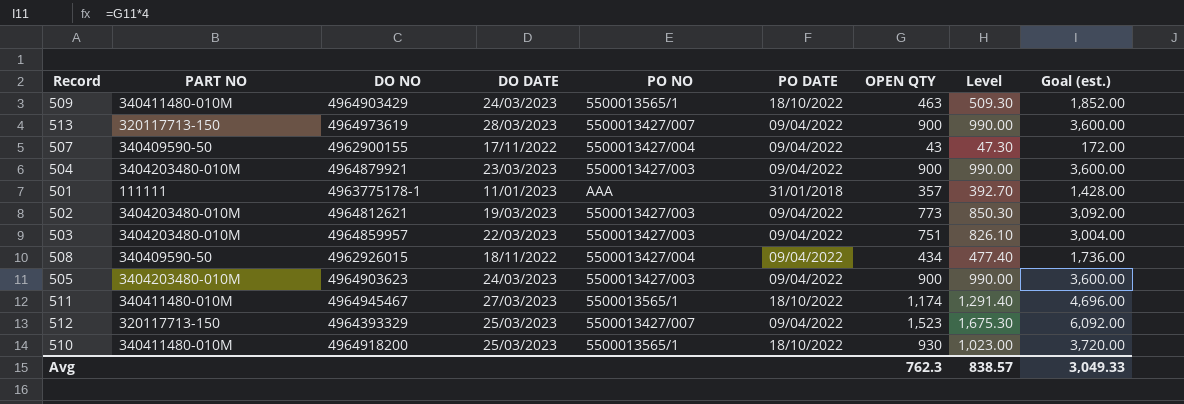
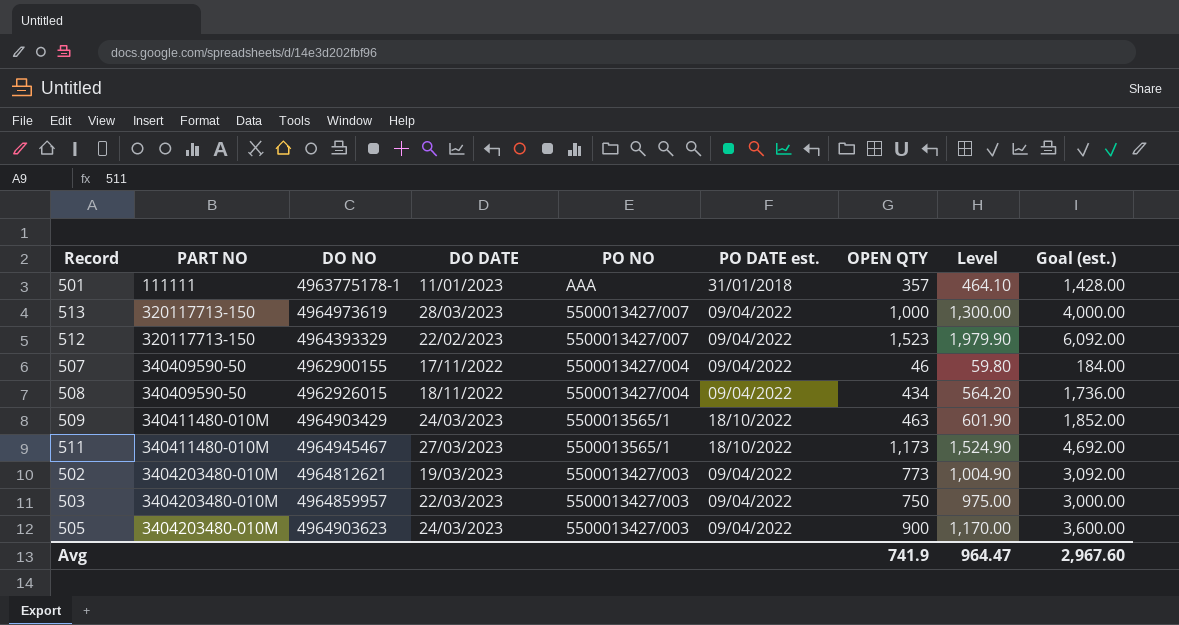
row order: none -> PART NO ascending
column name: PO DATE -> PO DATE est.
column Level | formula: [OPEN QTY] * 1.1 -> [OPEN QTY] * 1.3
row 504: 3404203480-010M | 4964879921 | 23/03/2023 | 5500013427/003 | 09/04/2022 | 900 | 990.00 | 3,600.00 -> none
row 510: 340411480-010M | 4964918200 | 25/03/2023 | 5500013565/1 | 18/10/2022 | 930 | 1,023.00 | 3,720.00 -> none
513 | OPEN QTY: 900 -> 1,000
513 | Goal (est.): 3,600.00 -> 4,000.00
512 | DO DATE: 25/03/2023 -> 22/02/2023
507 | OPEN QTY: 43 -> 46
507 | Goal (est.): 172.00 -> 184.00
511 | OPEN QTY: 1,174 -> 1,173
511 | Goal (est.): 4,696.00 -> 4,692.00
503 | OPEN QTY: 751 -> 750
503 | Goal (est.): 3,004.00 -> 3,000.00
Avg | OPEN QTY: 762.3 -> 741.9
Avg | Level: 838.57 -> 964.47
Avg | Goal (est.): 3,049.33 -> 2,967.60

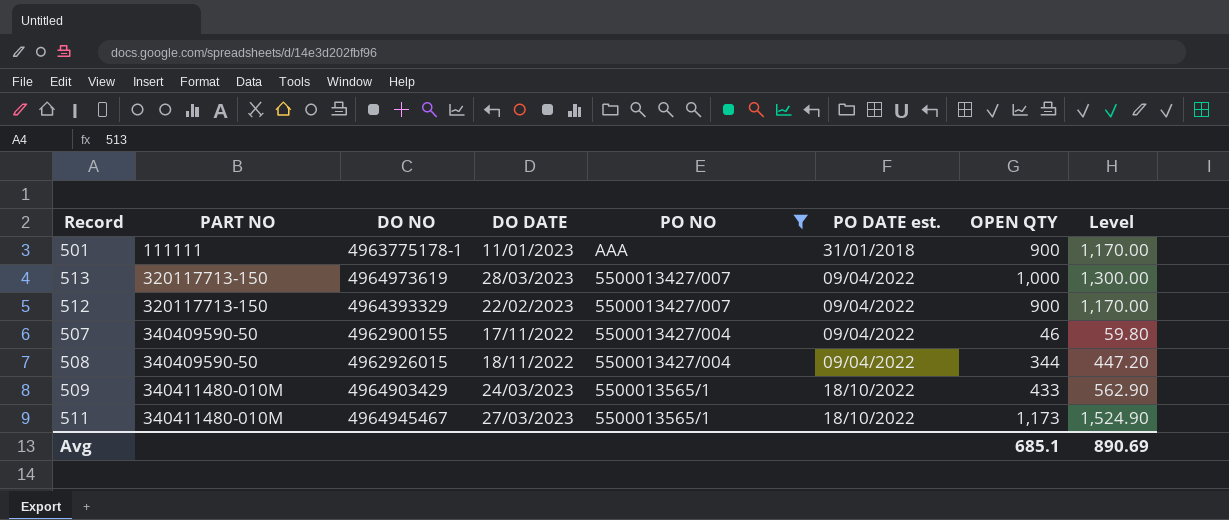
filter: none -> PO NO != 5500013427/003
column Goal (est.) | formula: [OPEN QTY] * 4 -> none
501 | OPEN QTY: 357 -> 900
501 | Level: 464.10 -> 1,170.00
512 | OPEN QTY: 1,523 -> 900
512 | Level: 1,979.90 -> 1,170.00
508 | OPEN QTY: 434 -> 344
508 | Level: 564.20 -> 447.20
509 | OPEN QTY: 463 -> 433
509 | Level: 601.90 -> 562.90
Avg | OPEN QTY: 741.9 -> 685.1
Avg | Level: 964.47 -> 890.69

